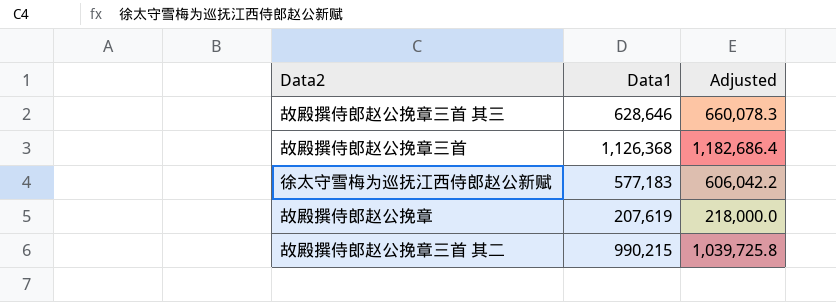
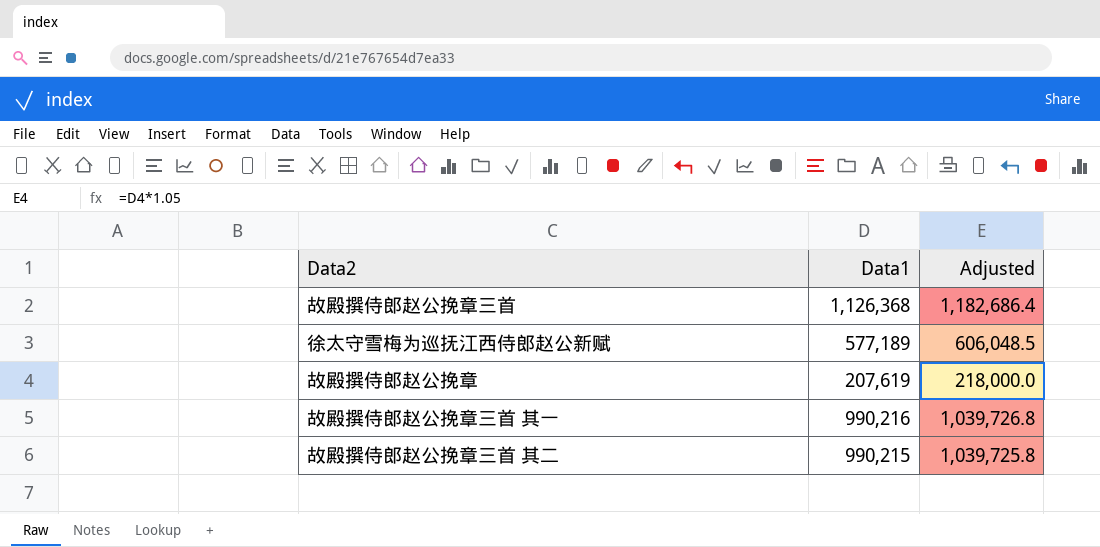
row 故殿撰侍郎赵公挽章三首 其三: 628,646 | 660,078.3 -> none
徐太守雪梅为巡抚江西侍郎赵公新赋 | Data1: 577,183 -> 577,189
徐太守雪梅为巡抚江西侍郎赵公新赋 | Adjusted: 606,042.2 -> 606,048.5
row 故殿撰侍郎赵公挽章三首 其一: none -> 990,216 | 1,039,726.8

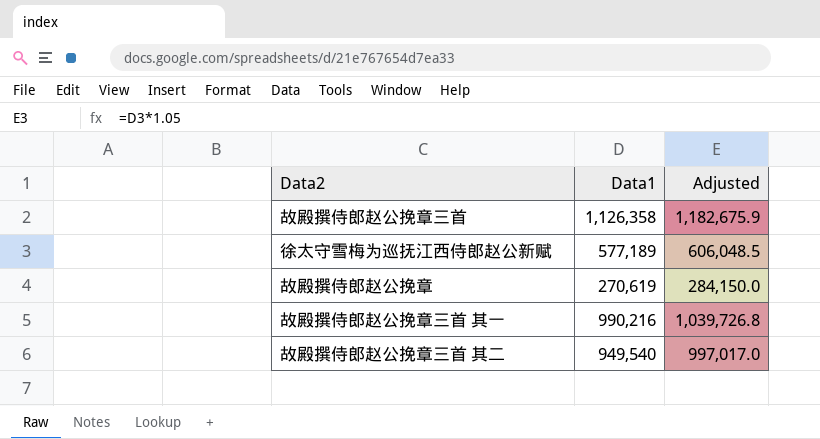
故殿撰侍郎赵公挽章三首 | Data1: 1,126,368 -> 1,126,358
故殿撰侍郎赵公挽章三首 | Adjusted: 1,182,686.4 -> 1,182,675.9
故殿撰侍郎赵公挽章 | Data1: 207,619 -> 270,619
故殿撰侍郎赵公挽章 | Adjusted: 218,000.0 -> 284,150.0
故殿撰侍郎赵公挽章三首 其二 | Data1: 990,215 -> 949,540
故殿撰侍郎赵公挽章三首 其二 | Adjusted: 1,039,725.8 -> 997,017.0

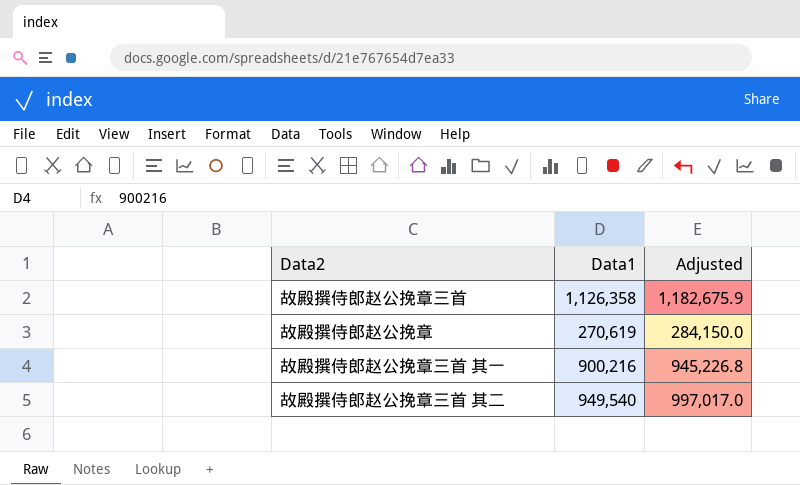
row 徐太守雪梅为巡抚江西侍郎赵公新赋: 577,189 | 606,048.5 -> none
故殿撰侍郎赵公挽章三首 其一 | Data1: 990,216 -> 900,216
故殿撰侍郎赵公挽章三首 其一 | Adjusted: 1,039,726.8 -> 945,226.8

